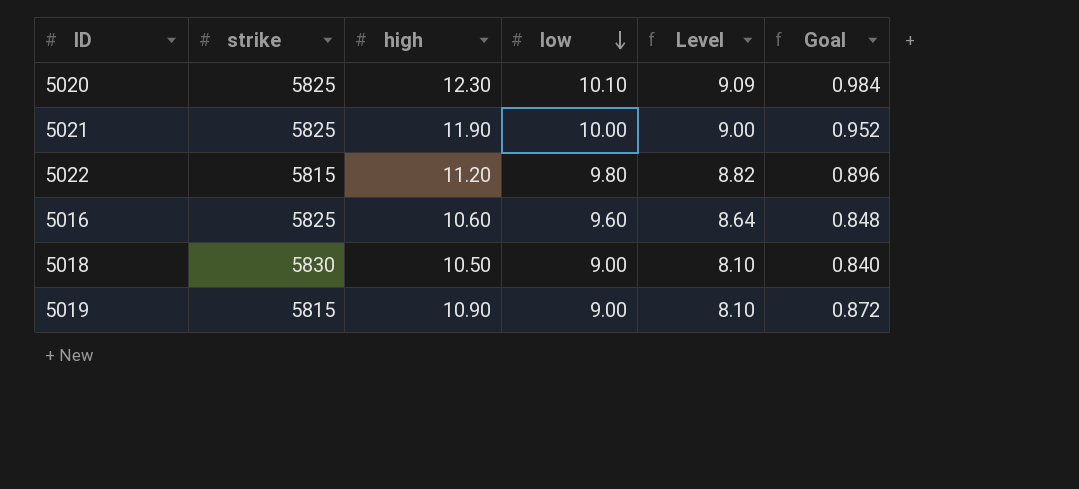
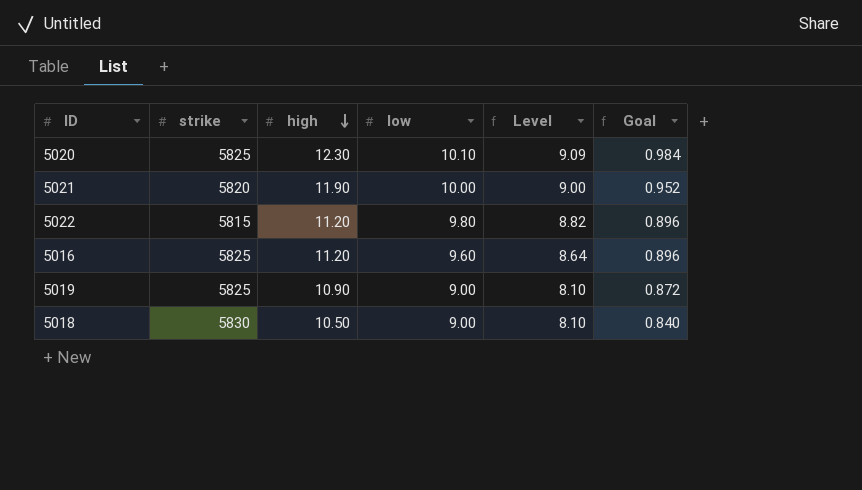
row order: low descending -> high descending
5021 | strike: 5825 -> 5820
5016 | high: 10.60 -> 11.20
5016 | Goal: 0.848 -> 0.896
5019 | strike: 5815 -> 5825

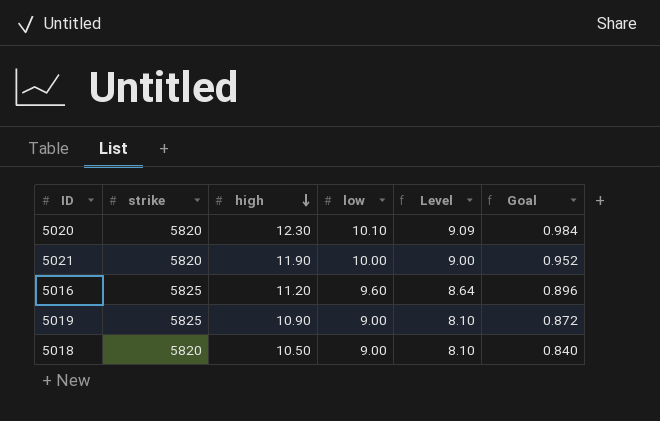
row 5022: 5815 | 11.20 | 9.80 | 8.82 | 0.896 -> none
5020 | strike: 5825 -> 5820
5018 | strike: 5830 -> 5820

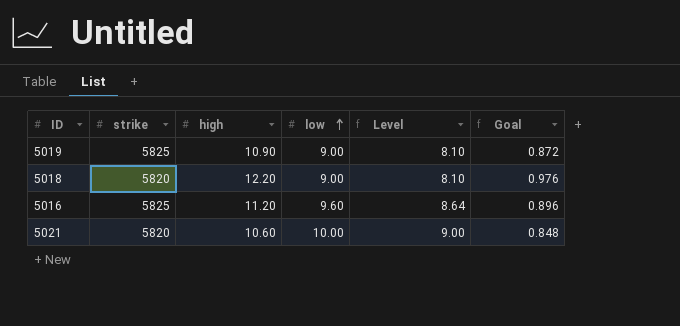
row order: high descending -> low ascending
row 5020: 5820 | 12.30 | 10.10 | 9.09 | 0.984 -> none
5018 | high: 10.50 -> 12.20
5018 | Goal: 0.840 -> 0.976
5021 | high: 11.90 -> 10.60
5021 | Goal: 0.952 -> 0.848

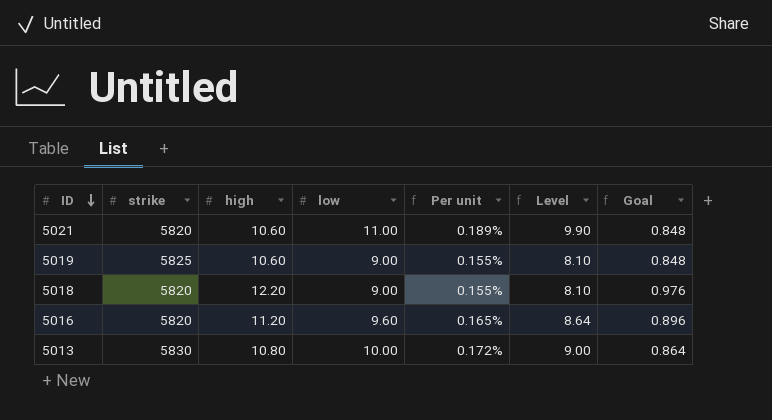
row order: low ascending -> ID descending
column Per unit | formula: none -> [low] / [strike]
5021 | low: 10.00 -> 11.00
5021 | Level: 9.00 -> 9.90
5019 | high: 10.90 -> 10.60
5019 | Goal: 0.872 -> 0.848
5016 | strike: 5825 -> 5820
row 5013: none -> 5830 | 10.80 | 10.00 | 0.172% | 9.00 | 0.864

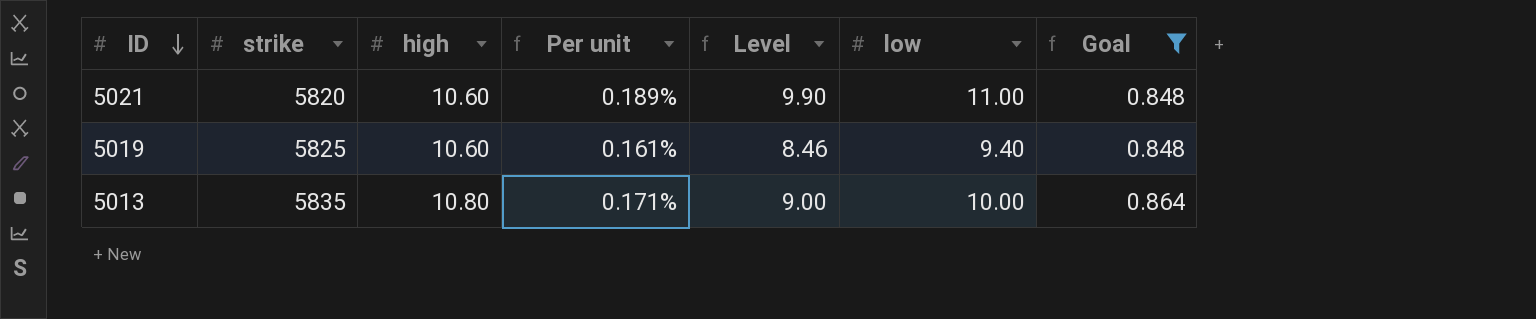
filter: none -> Goal <= 0.864
column low | position: 4 -> 6
5019 | Per unit: 0.155% -> 0.161%
5019 | Level: 8.10 -> 8.46
5019 | low: 9.00 -> 9.40
5013 | strike: 5830 -> 5835
5013 | Per unit: 0.172% -> 0.171%

